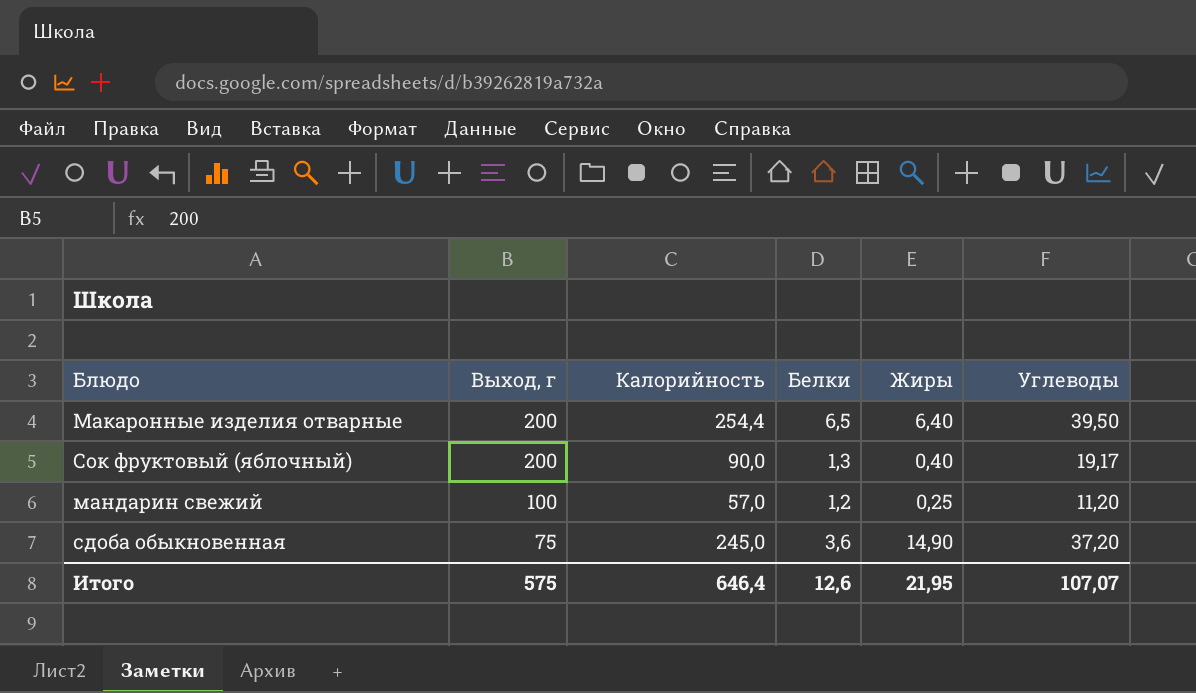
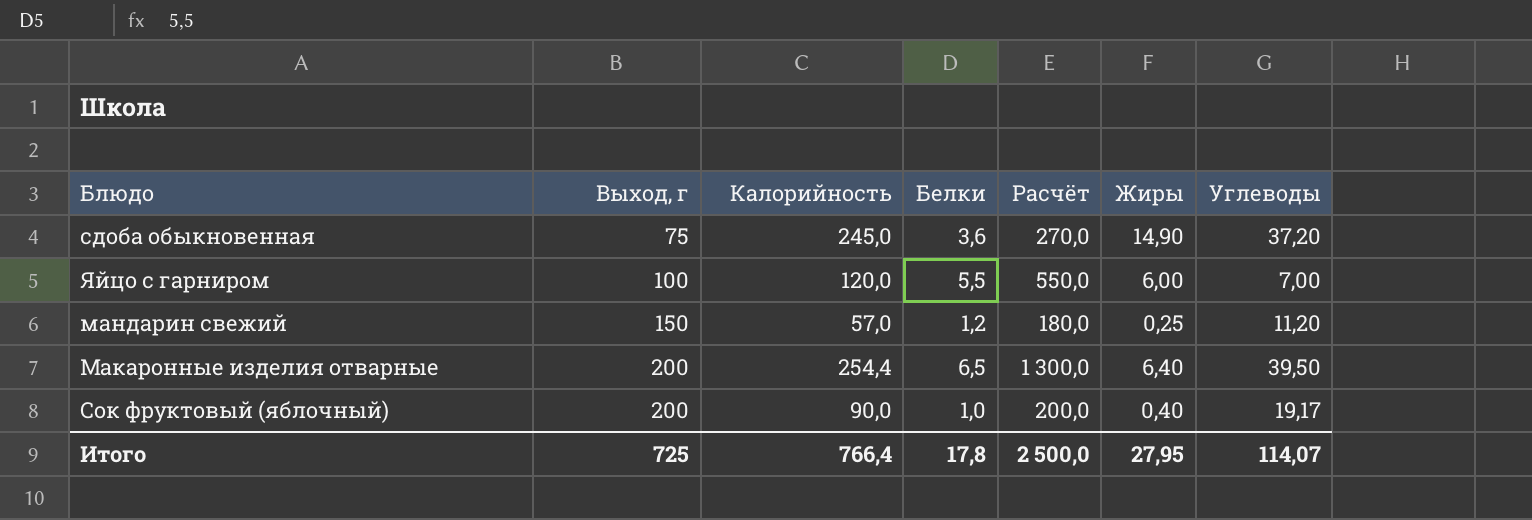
row order: Выход, г descending -> Выход, г ascending
column Расчёт | formula: none -> [Выход, г] * [Белки]
row Яйцо с гарниром: none -> 100 | 120,0 | 5,5 | 550,0 | 6,00 | 7,00
мандарин свежий | Выход, г: 100 -> 150
Сок фруктовый (яблочный) | Белки: 1,3 -> 1,0
Итого | Выход, г: 575 -> 725
Итого | Калорийность: 646,4 -> 766,4
Итого | Белки: 12,6 -> 17,8
Итого | Жиры: 21,95 -> 27,95
Итого | Углеводы: 107,07 -> 114,07

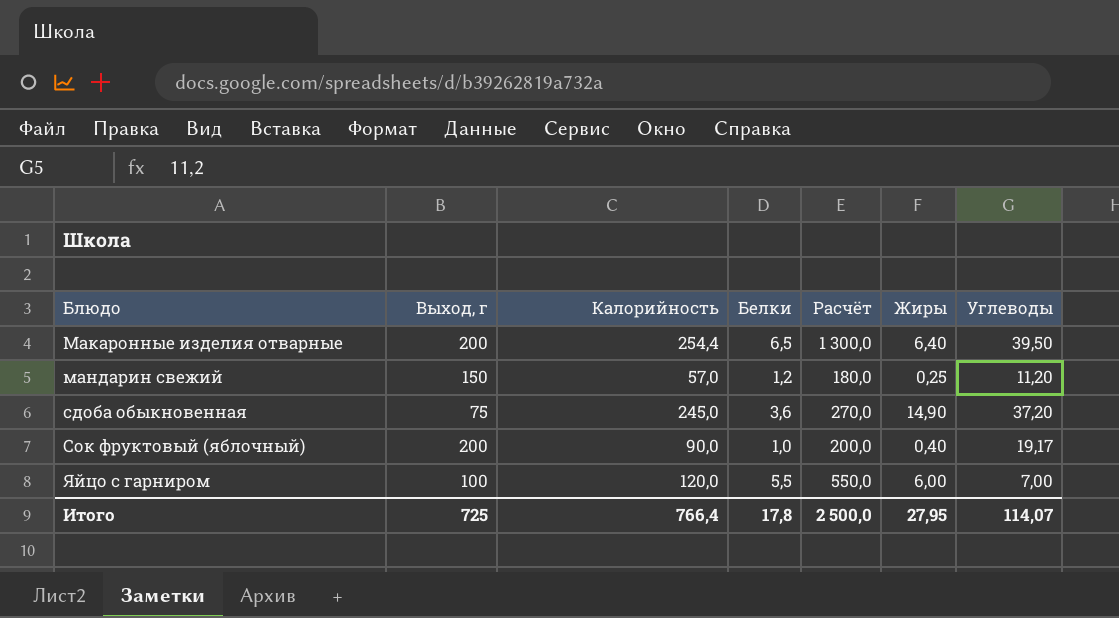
row order: Выход, г ascending -> Блюдо ascending

